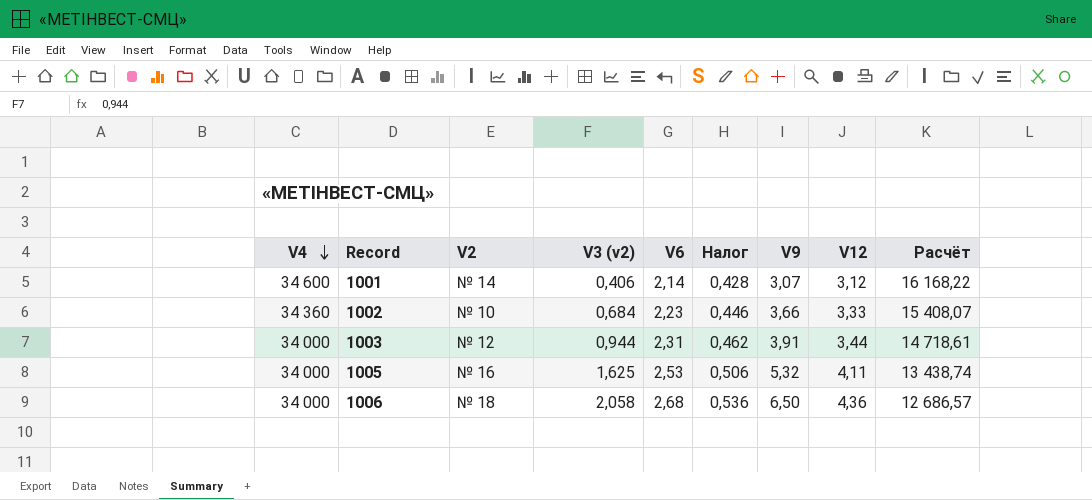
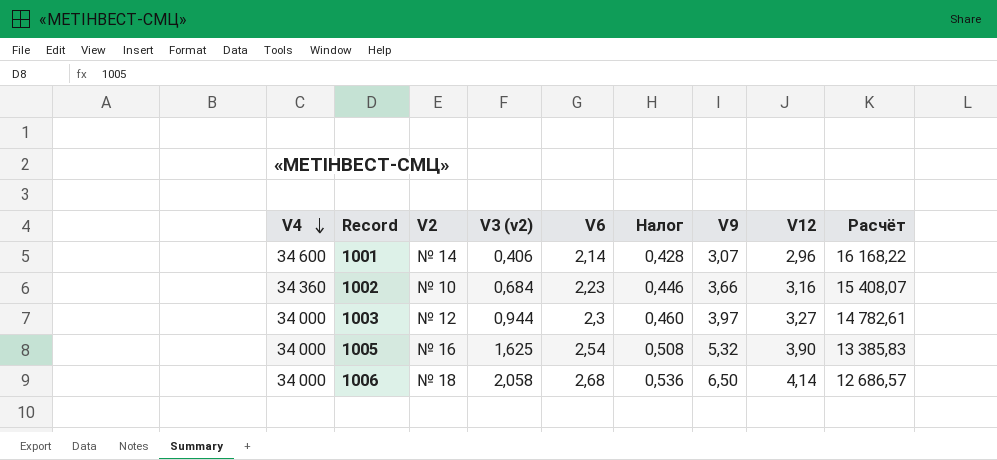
1001 | V12: 3,12 -> 2,96
1002 | V12: 3,33 -> 3,16
1003 | V6: 2,31 -> 2,3
1003 | Налог: 0,462 -> 0,460
1003 | V9: 3,91 -> 3,97
1003 | V12: 3,44 -> 3,27
1003 | Расчёт: 14 718,61 -> 14 782,61
1005 | V6: 2,53 -> 2,54
1005 | Налог: 0,506 -> 0,508
1005 | V12: 4,11 -> 3,90
1005 | Расчёт: 13 438,74 -> 13 385,83
1006 | V12: 4,36 -> 4,14

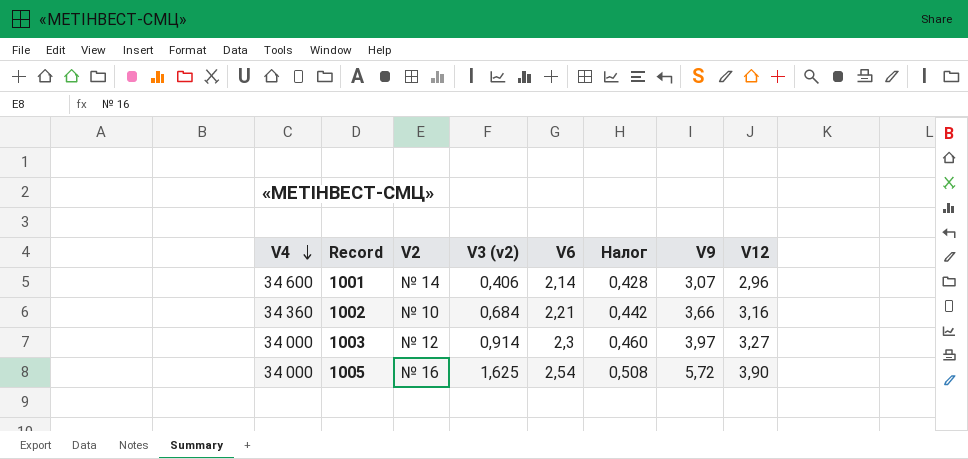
column Расчёт | formula: [V4] / [V6] -> none
row 1006: 34 000 | № 18 | 2,058 | 2,68 | 0,536 | 6,50 | 4,14 | 12 686,57 -> none
1002 | V6: 2,23 -> 2,21
1002 | Налог: 0,446 -> 0,442
1003 | V3 (v2): 0,944 -> 0,914
1005 | V9: 5,32 -> 5,72

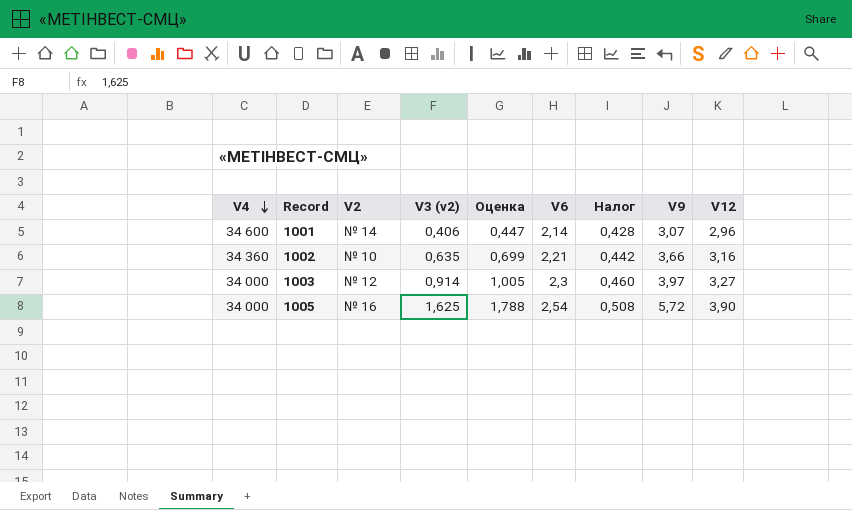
column Оценка | formula: none -> [V3 (v2)] * 1,1
1002 | V3 (v2): 0,684 -> 0,635

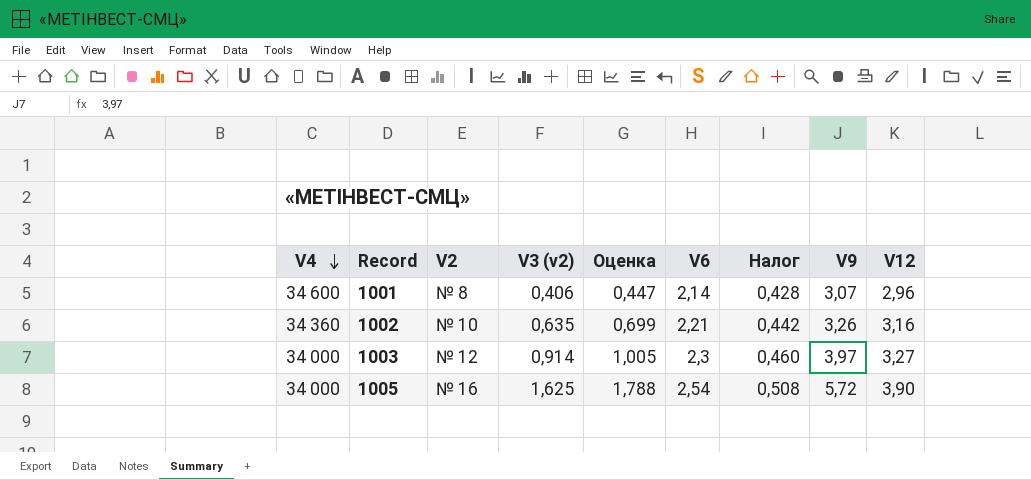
1001 | V2: № 14 -> № 8
1002 | V9: 3,66 -> 3,26

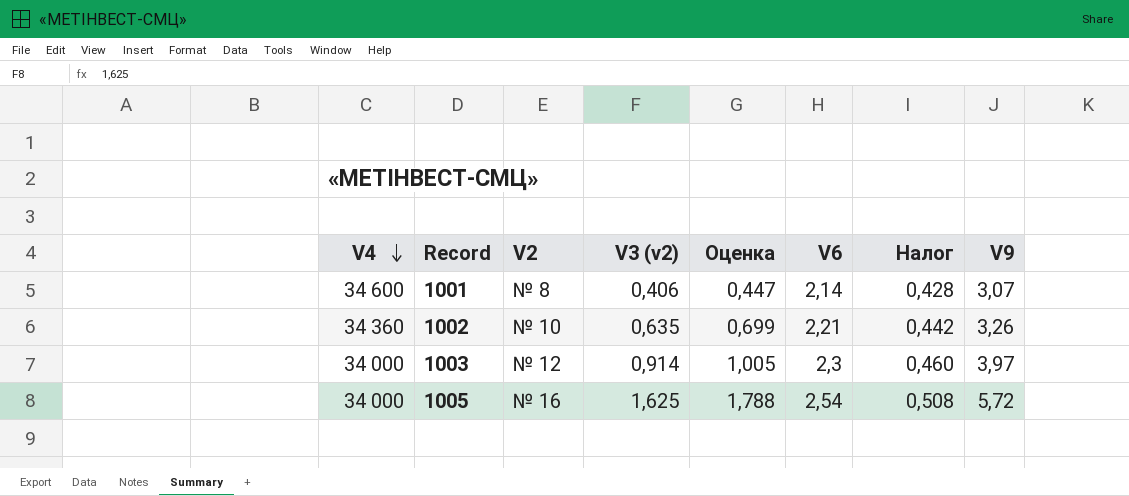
column V12 | position: 9 -> none

